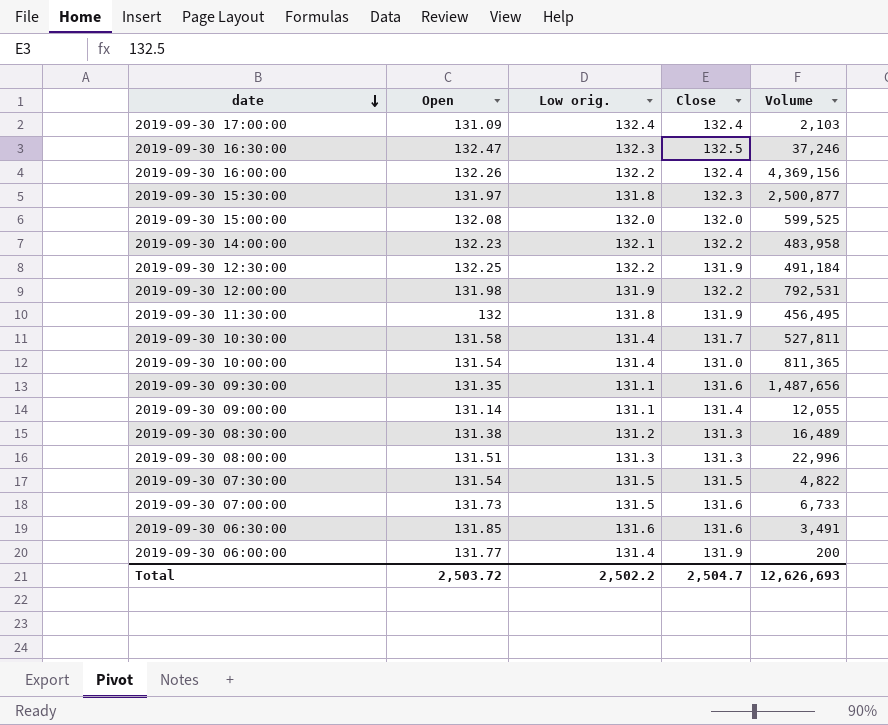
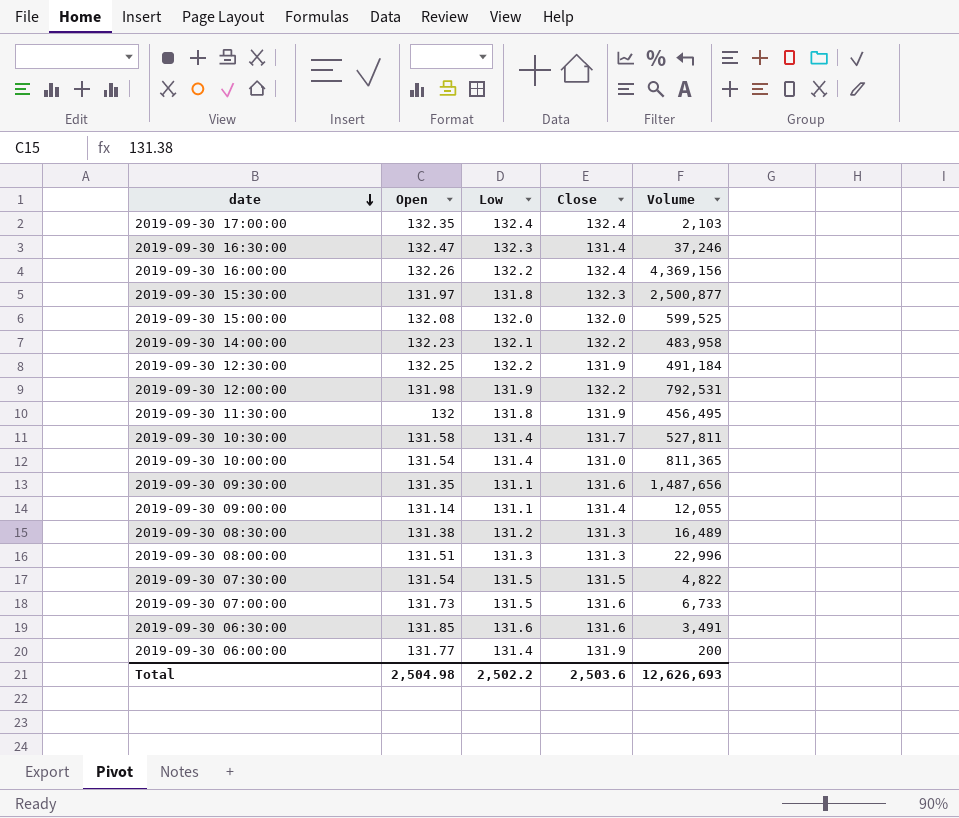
column name: Low orig. -> Low
2019-09-30 17:00:00 | Open: 131.09 -> 132.35
2019-09-30 16:30:00 | Close: 132.5 -> 131.4
Total | Open: 2,503.72 -> 2,504.98
Total | Close: 2,504.7 -> 2,503.6

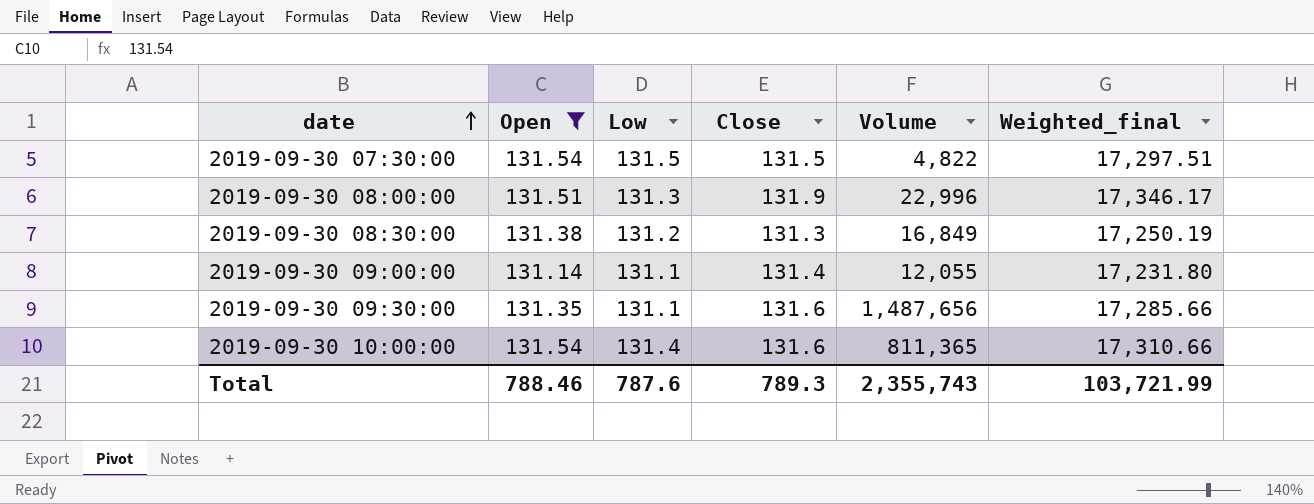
filter: none -> Open <= 131.54
row order: date descending -> date ascending
column Weighted_final | formula: none -> [Open] * [Close]
2019-09-30 08:00:00 | Close: 131.3 -> 131.9
2019-09-30 08:30:00 | Volume: 16,489 -> 16,849
2019-09-30 10:00:00 | Close: 131.0 -> 131.6
Total | Open: 2,504.98 -> 788.46
Total | Low: 2,502.2 -> 787.6
Total | Close: 2,503.6 -> 789.3
Total | Volume: 12,626,693 -> 2,355,743

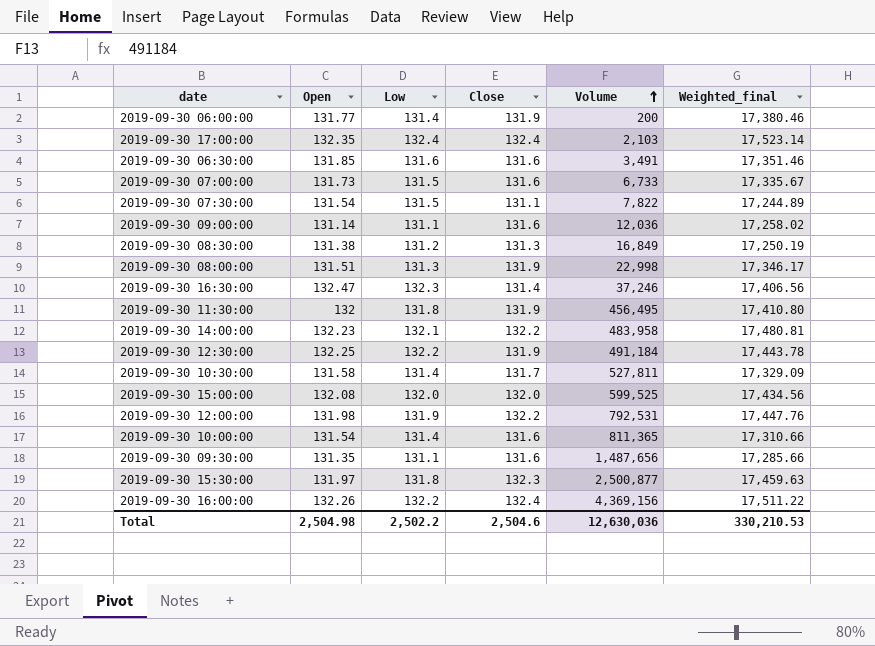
filter: Open <= 131.54 -> none
row order: date ascending -> Volume ascending
2019-09-30 07:30:00 | Close: 131.5 -> 131.1
2019-09-30 07:30:00 | Volume: 4,822 -> 7,822
2019-09-30 07:30:00 | Weighted_final: 17,297.51 -> 17,244.89
2019-09-30 09:00:00 | Close: 131.4 -> 131.6
2019-09-30 09:00:00 | Volume: 12,055 -> 12,036
2019-09-30 09:00:00 | Weighted_final: 17,231.80 -> 17,258.02
2019-09-30 08:00:00 | Volume: 22,996 -> 22,998
Total | Open: 788.46 -> 2,504.98
Total | Low: 787.6 -> 2,502.2
Total | Close: 789.3 -> 2,504.6
Total | Volume: 2,355,743 -> 12,630,036
Total | Weighted_final: 103,721.99 -> 330,210.53

